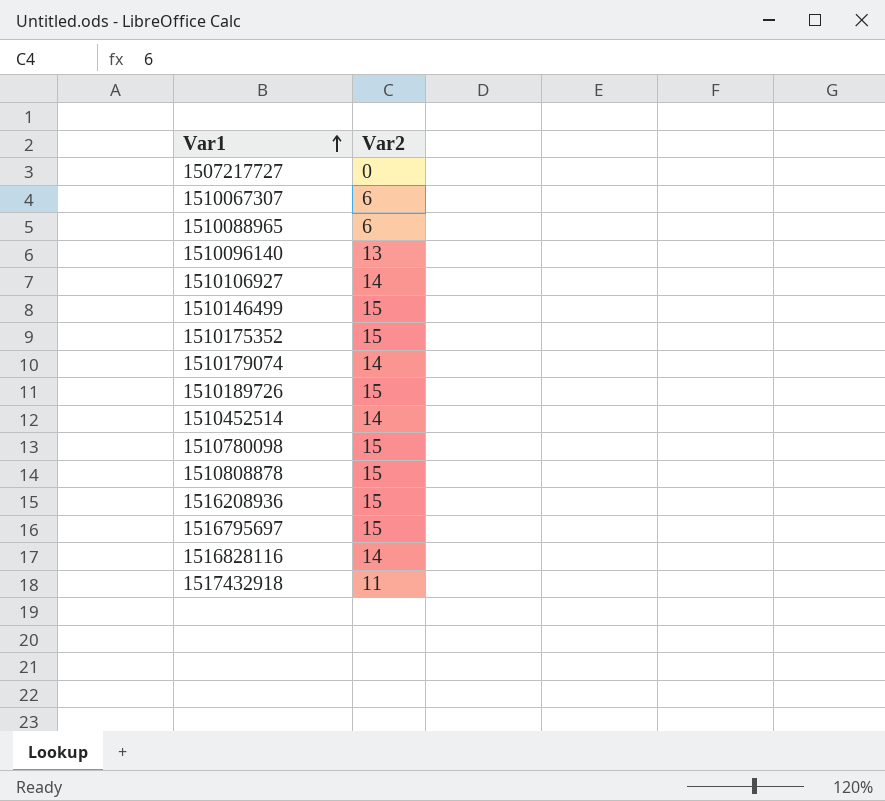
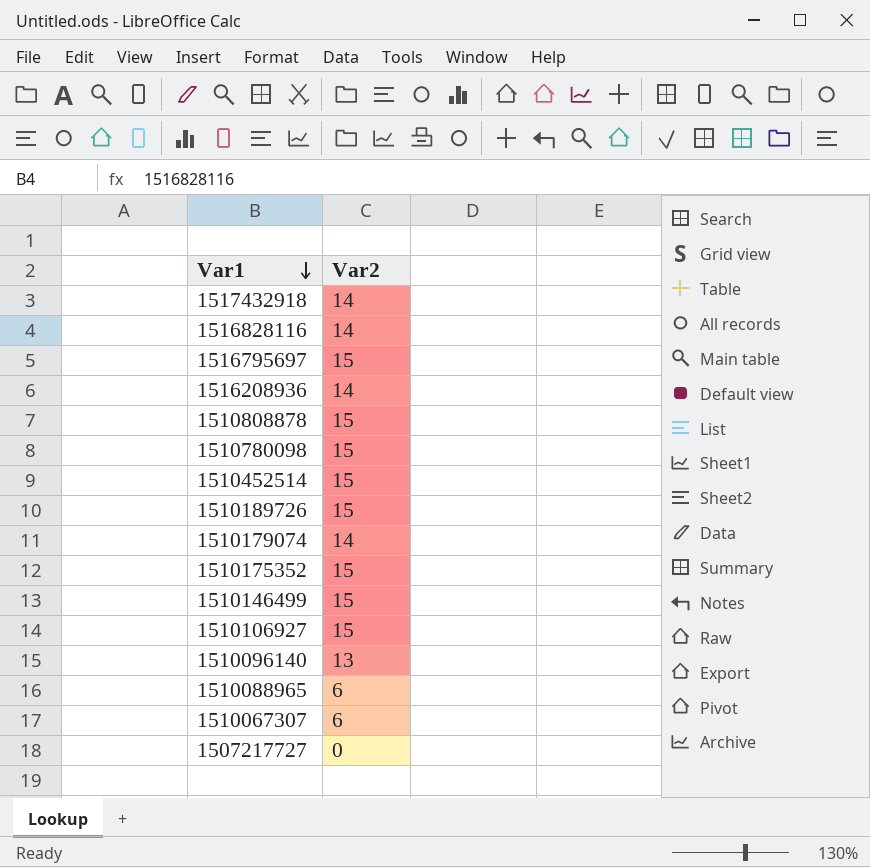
row order: Var1 ascending -> Var1 descending
1517432918 | Var2: 11 -> 14
1516208936 | Var2: 15 -> 14
1510452514 | Var2: 14 -> 15
1510106927 | Var2: 14 -> 15

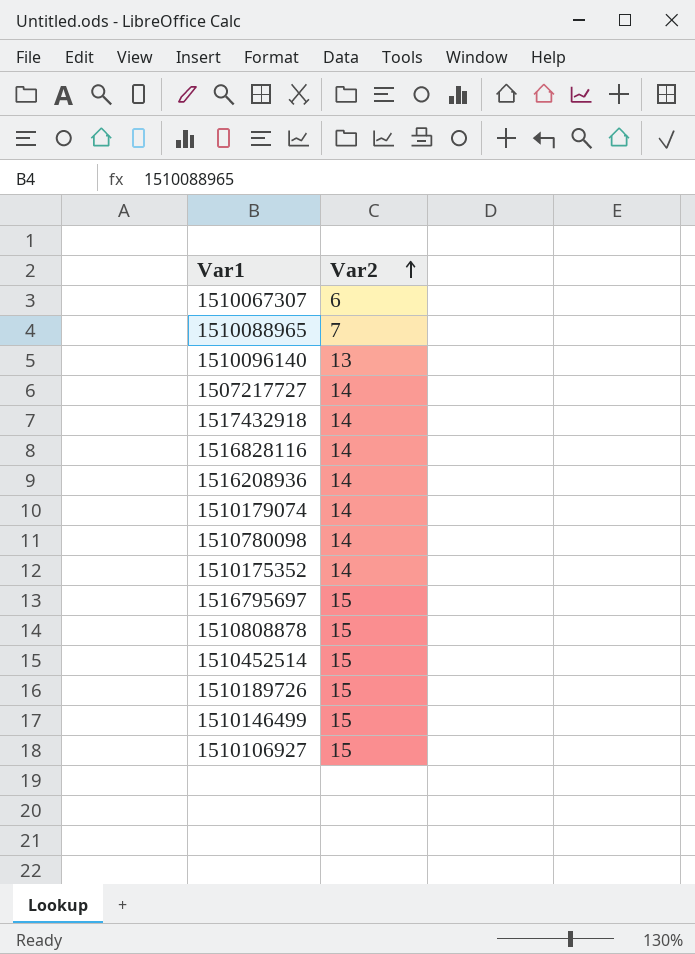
row order: Var1 descending -> Var2 ascending
1510088965 | Var2: 6 -> 7
1507217727 | Var2: 0 -> 14
1510780098 | Var2: 15 -> 14
1510175352 | Var2: 15 -> 14

